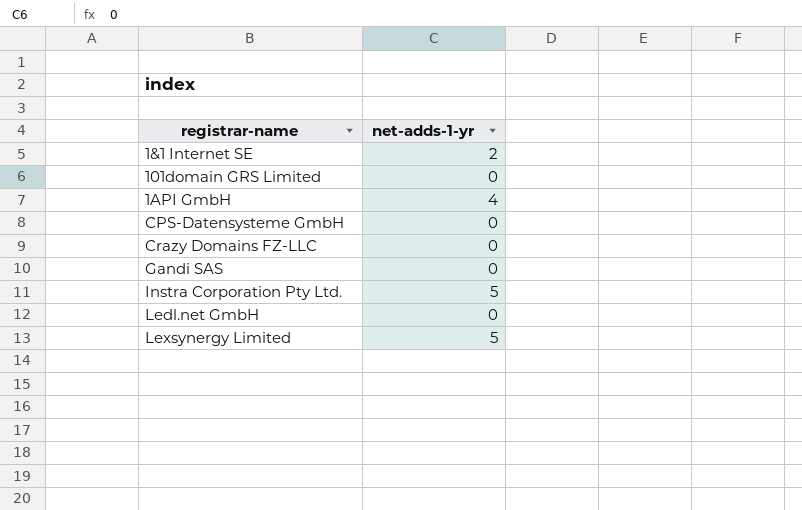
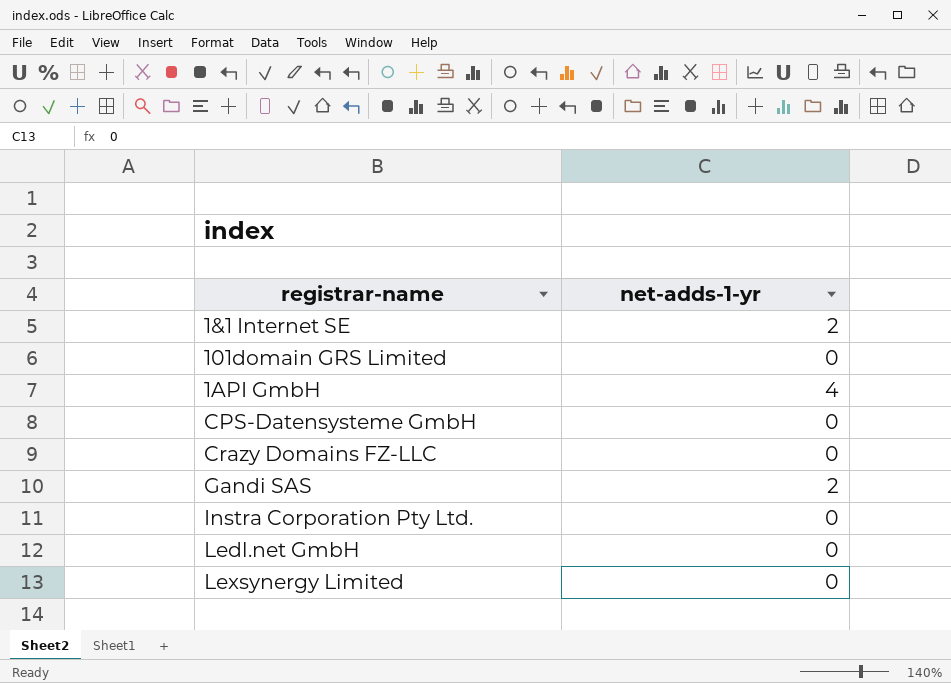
Gandi SAS | net-adds-1-yr: 0 -> 2
Instra Corporation Pty Ltd. | net-adds-1-yr: 5 -> 0
Lexsynergy Limited | net-adds-1-yr: 5 -> 0

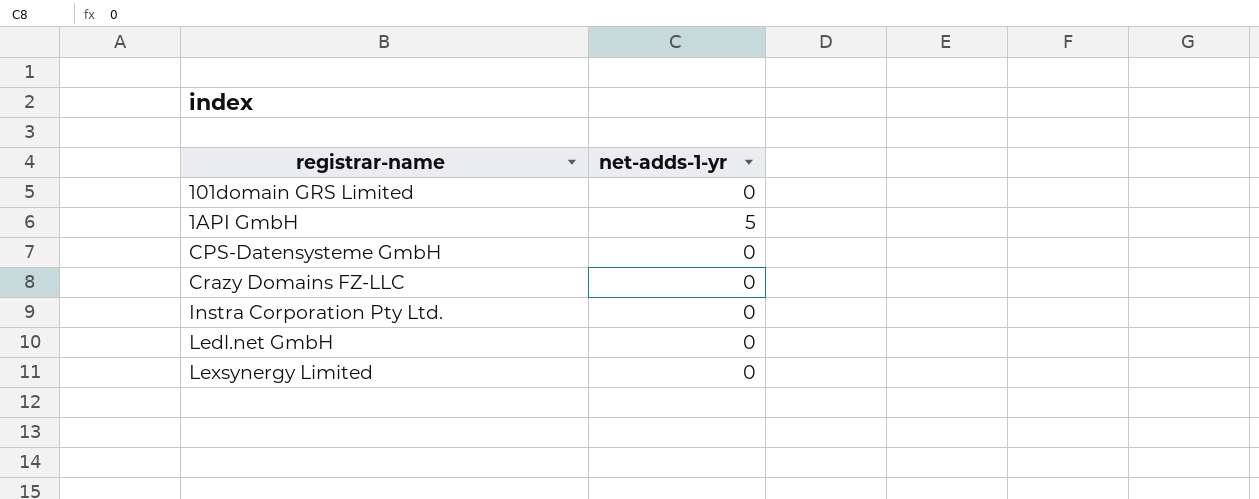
row 1&1 Internet SE: 2 -> none
row Gandi SAS: 2 -> none
1API GmbH | net-adds-1-yr: 4 -> 5

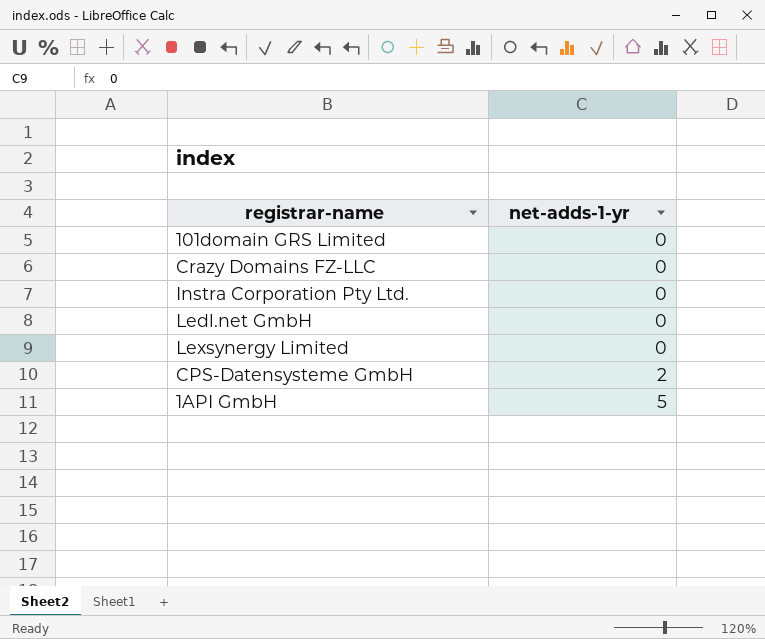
row order: none -> net-adds-1-yr ascending
CPS-Datensysteme GmbH | net-adds-1-yr: 0 -> 2

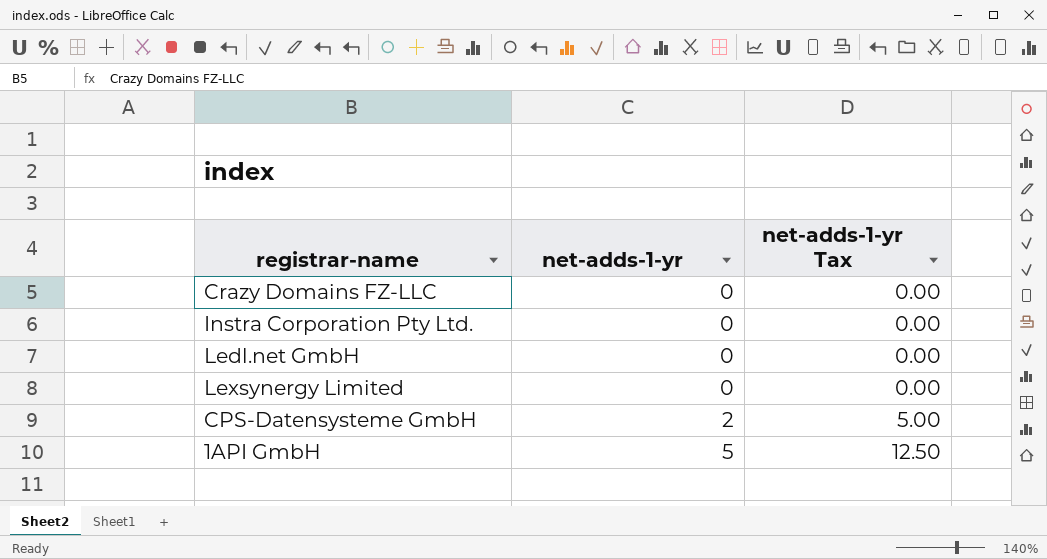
column net-adds-1-yr Tax | formula: none -> [net-adds-1-yr] * 2.5
row 101domain GRS Limited: 0 -> none

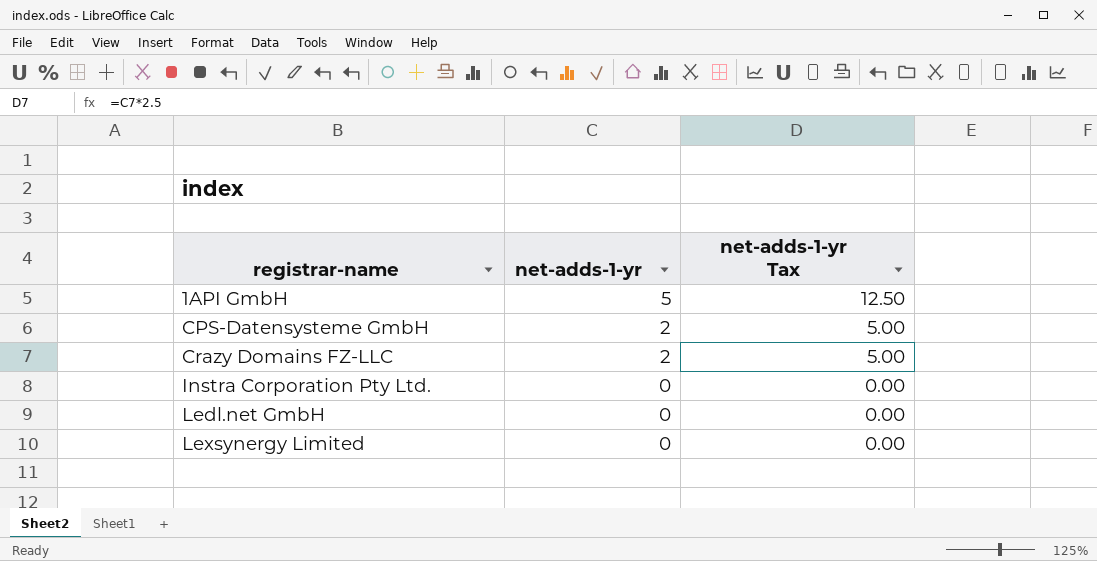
row order: net-adds-1-yr ascending -> registrar-name ascending
Crazy Domains FZ-LLC | net-adds-1-yr: 0 -> 2
Crazy Domains FZ-LLC | net-adds-1-yr Tax: 0.00 -> 5.00

